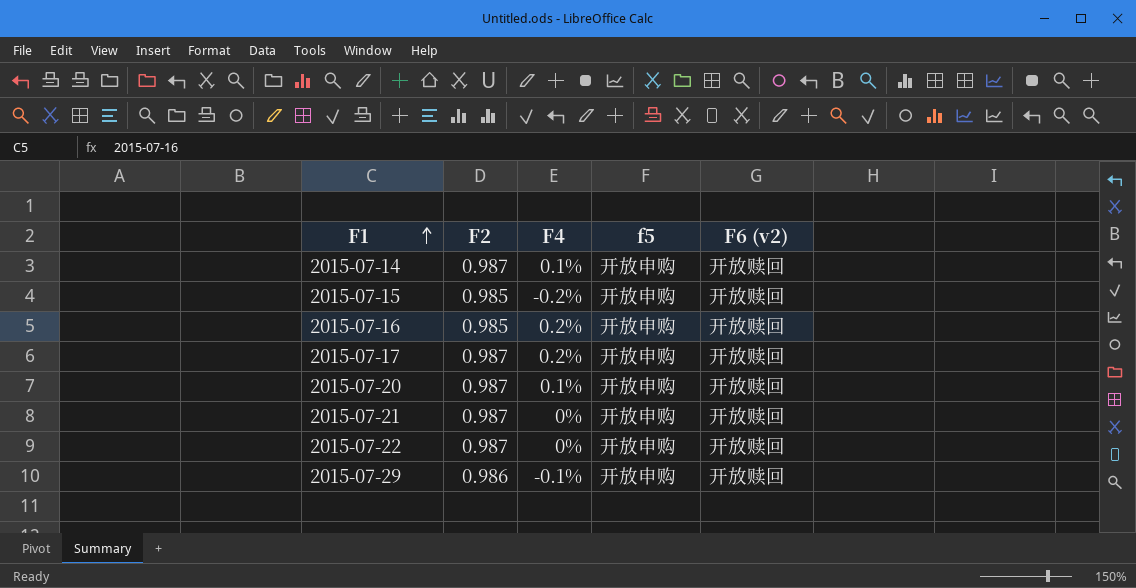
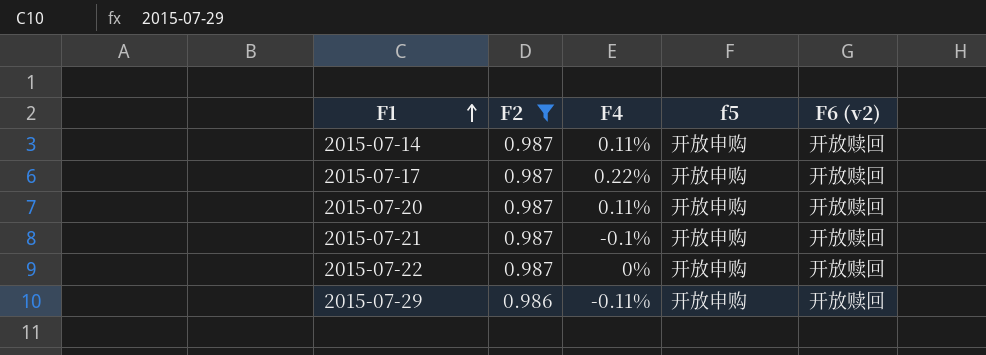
filter: none -> F2 != 0.985
2015-07-14 | F4: 0.1% -> 0.11%
2015-07-17 | F4: 0.2% -> 0.22%
2015-07-20 | F4: 0.1% -> 0.11%
2015-07-21 | F4: 0% -> -0.1%
2015-07-29 | F4: -0.1% -> -0.11%

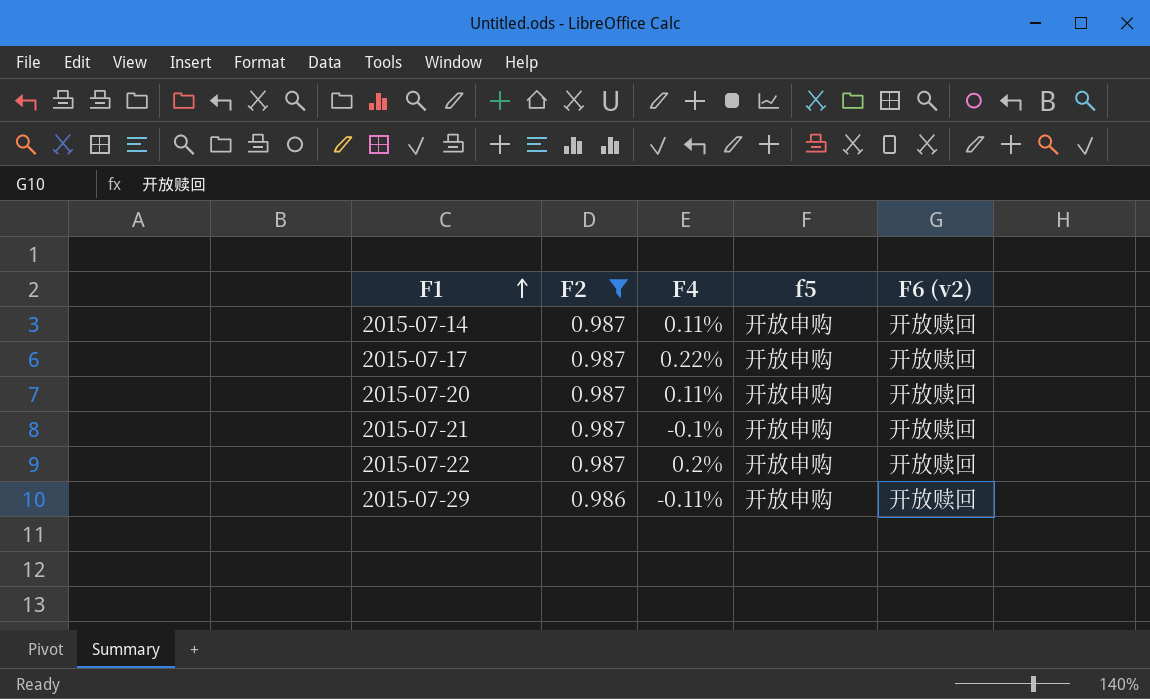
2015-07-22 | F4: 0% -> 0.2%

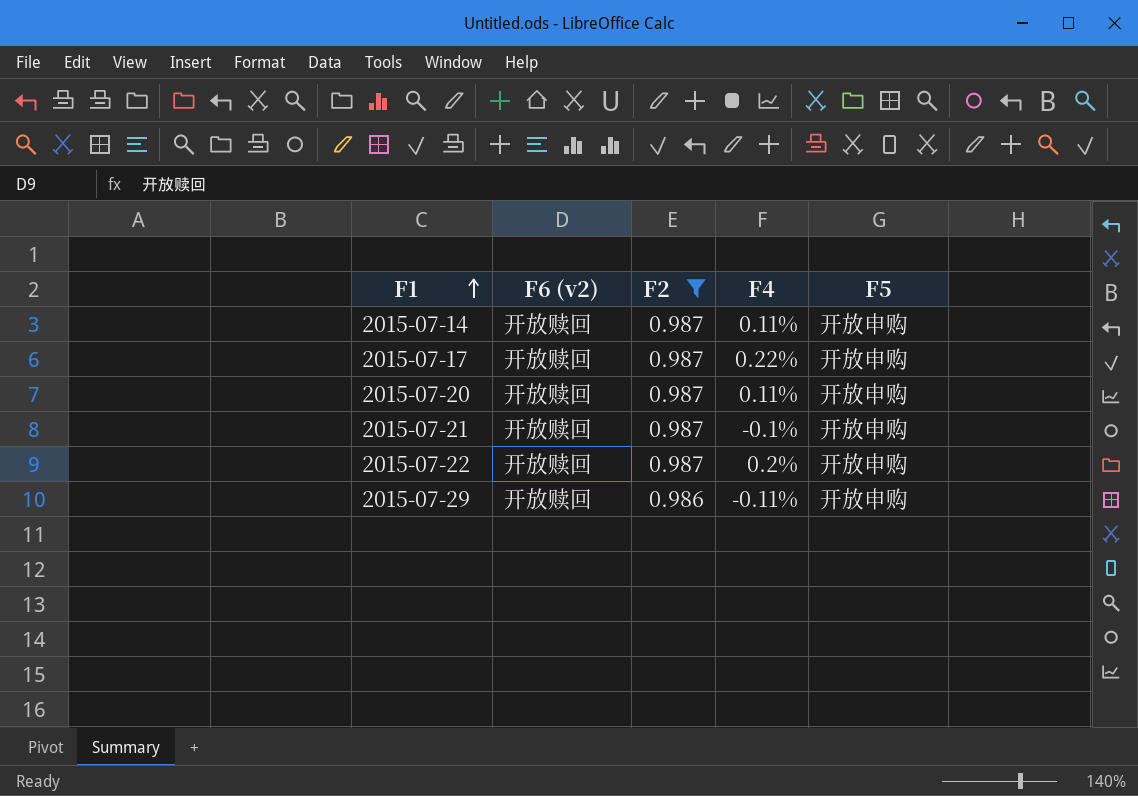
column F6 (v2) | position: 5 -> 2
column name: f5 -> F5

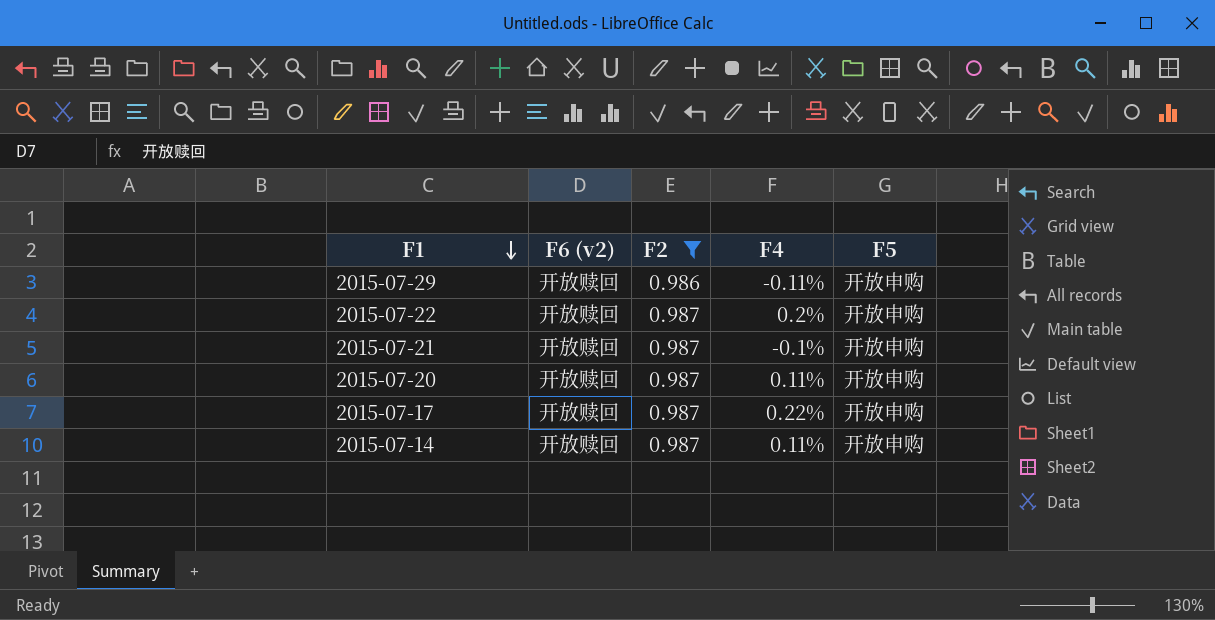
row order: F1 ascending -> F1 descending

